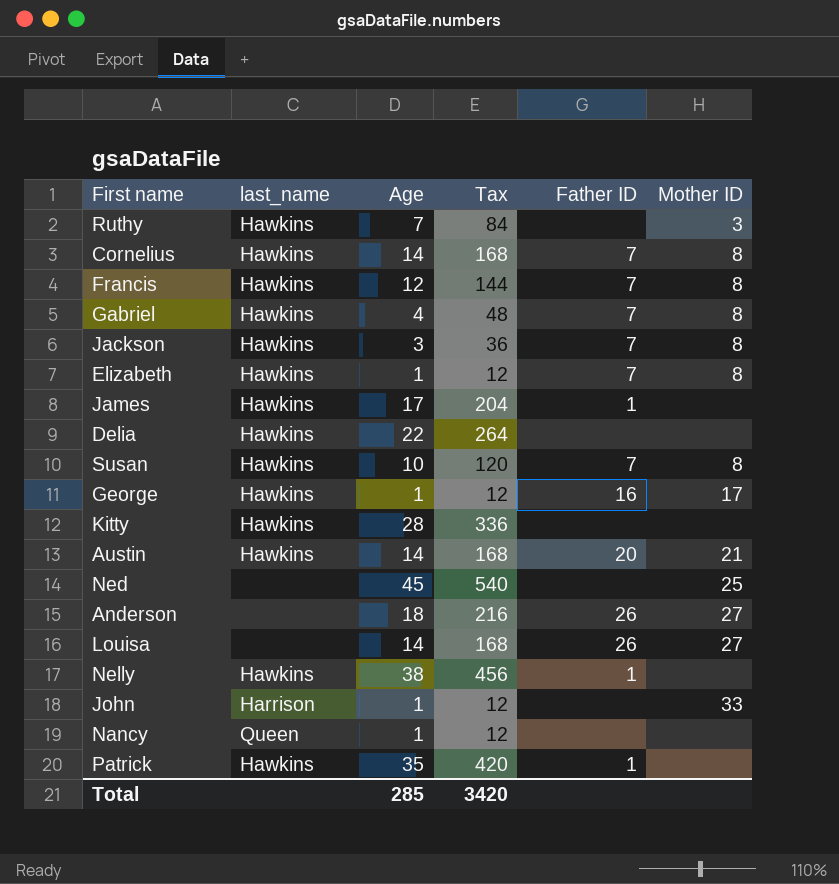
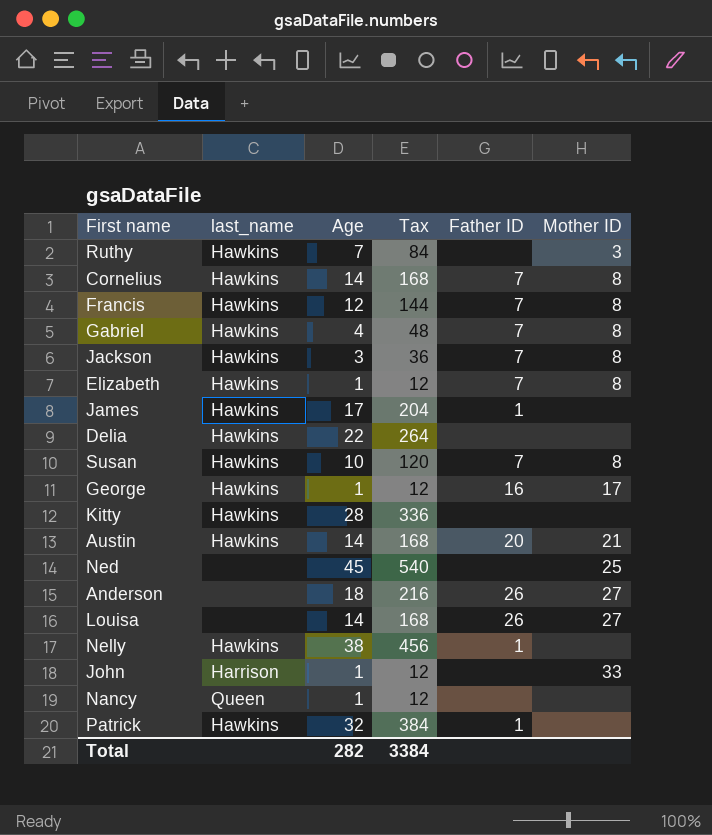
Patrick | Age: 35 -> 32
Patrick | Tax: 420 -> 384
Total | Age: 285 -> 282
Total | Tax: 3420 -> 3384

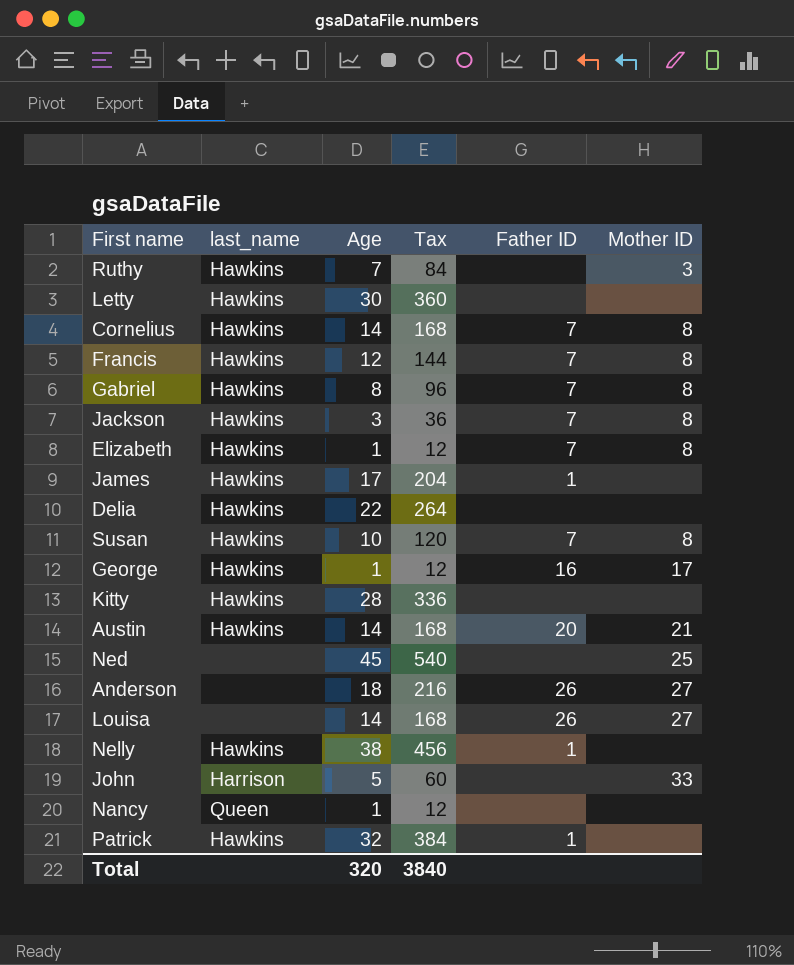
row Letty: none -> Hawkins | 30 | 360 | none | none
Gabriel | Age: 4 -> 8
Gabriel | Tax: 48 -> 96
John | Age: 1 -> 5
John | Tax: 12 -> 60
Total | Age: 282 -> 320
Total | Tax: 3384 -> 3840

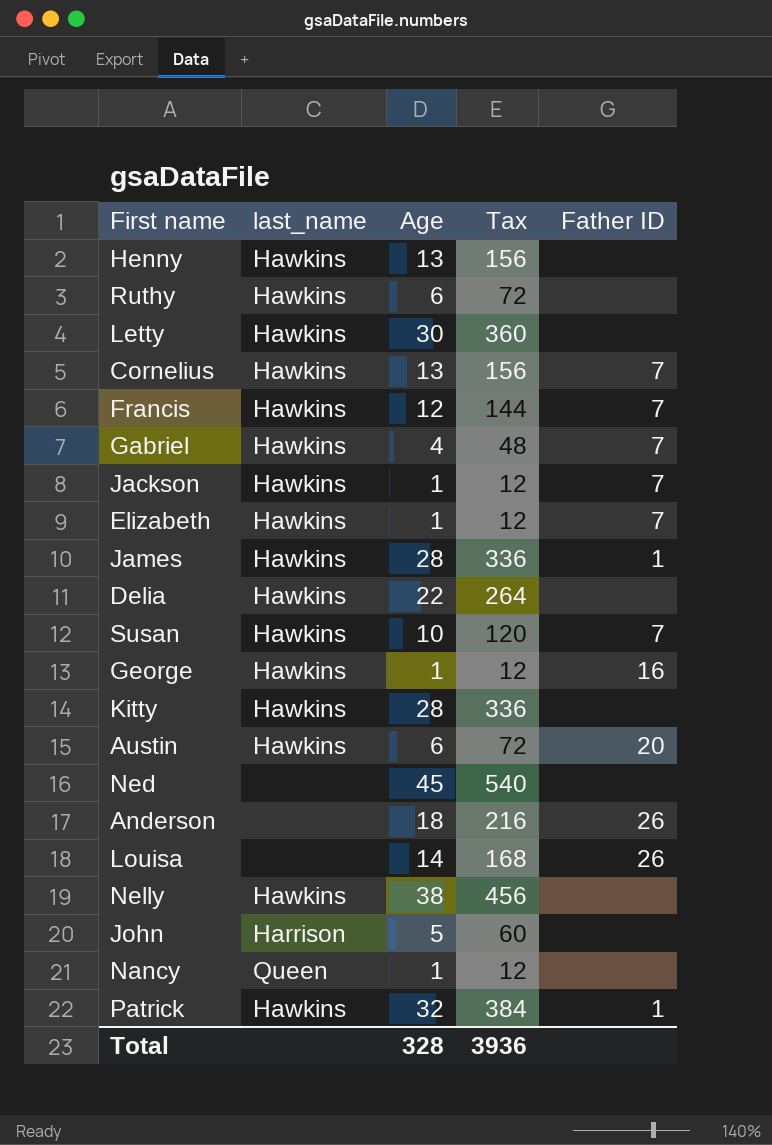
column Mother ID | position: 6 -> none
row Henny: none -> Hawkins | 13 | 156 | none
Ruthy | Age: 7 -> 6
Ruthy | Tax: 84 -> 72
Cornelius | Age: 14 -> 13
Cornelius | Tax: 168 -> 156
Gabriel | Age: 8 -> 4
Gabriel | Tax: 96 -> 48
Jackson | Age: 3 -> 1
Jackson | Tax: 36 -> 12
James | Age: 17 -> 28
James | Tax: 204 -> 336
Austin | Age: 14 -> 6
Austin | Tax: 168 -> 72
Nelly | Father ID: 1 -> none
Total | Age: 320 -> 328
Total | Tax: 3840 -> 3936

